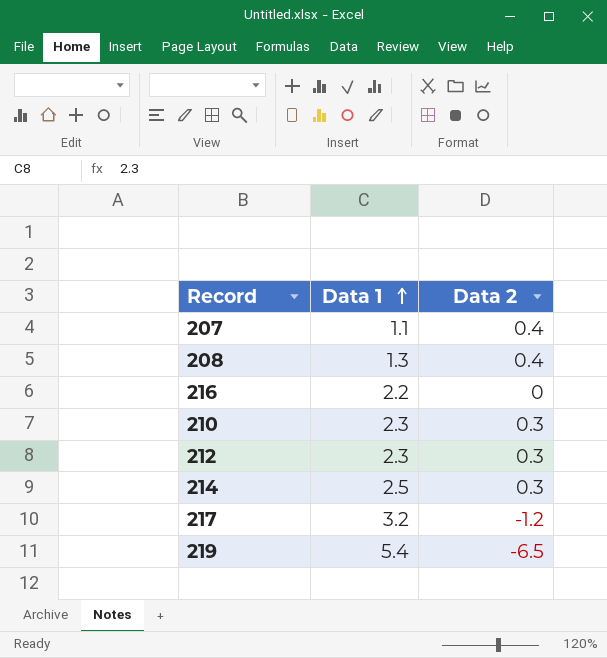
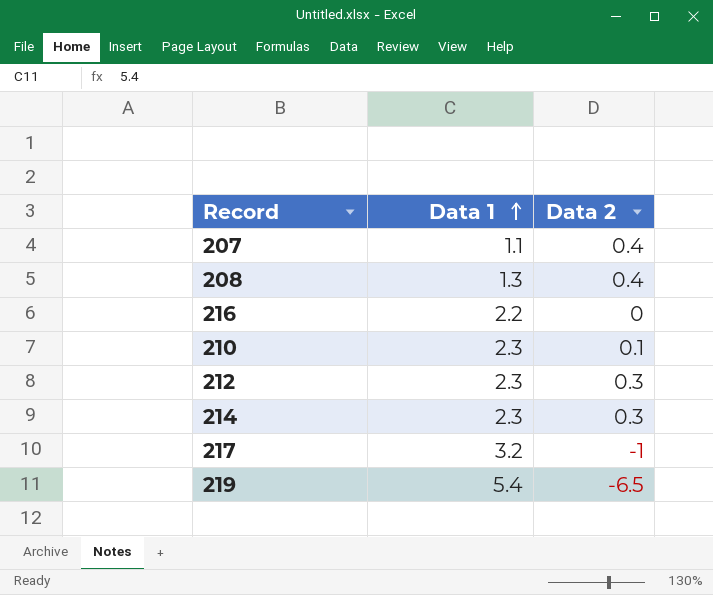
210 | Data 2: 0.3 -> 0.1
214 | Data 1: 2.5 -> 2.3
217 | Data 2: -1.2 -> -1

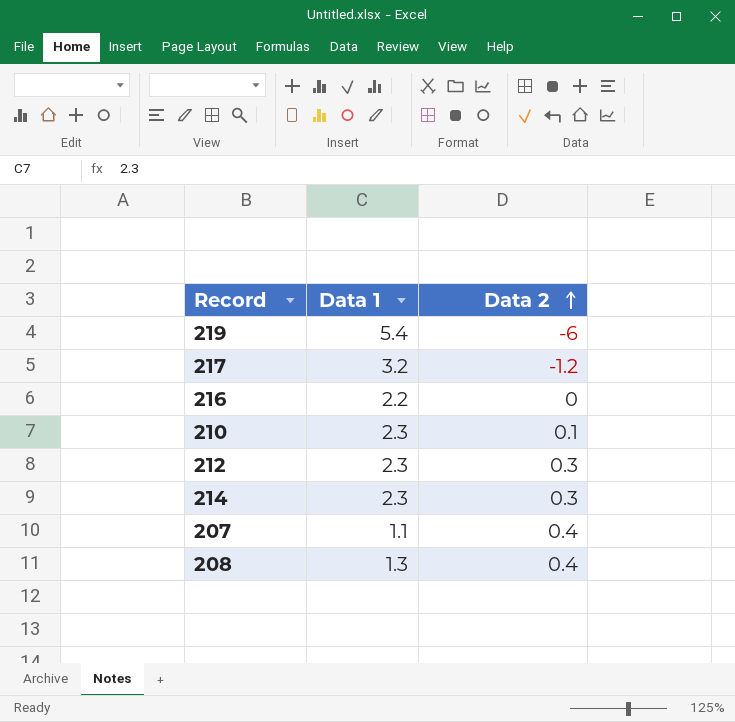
row order: Data 1 ascending -> Data 2 ascending
219 | Data 2: -6.5 -> -6
217 | Data 2: -1 -> -1.2

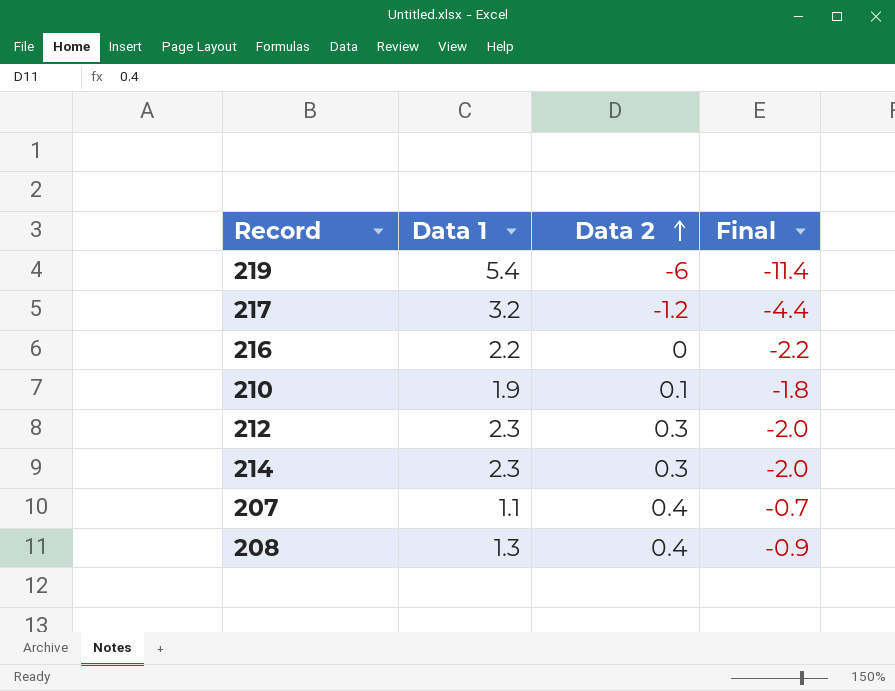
column Final | formula: none -> [Data 2] - [Data 1]
210 | Data 1: 2.3 -> 1.9

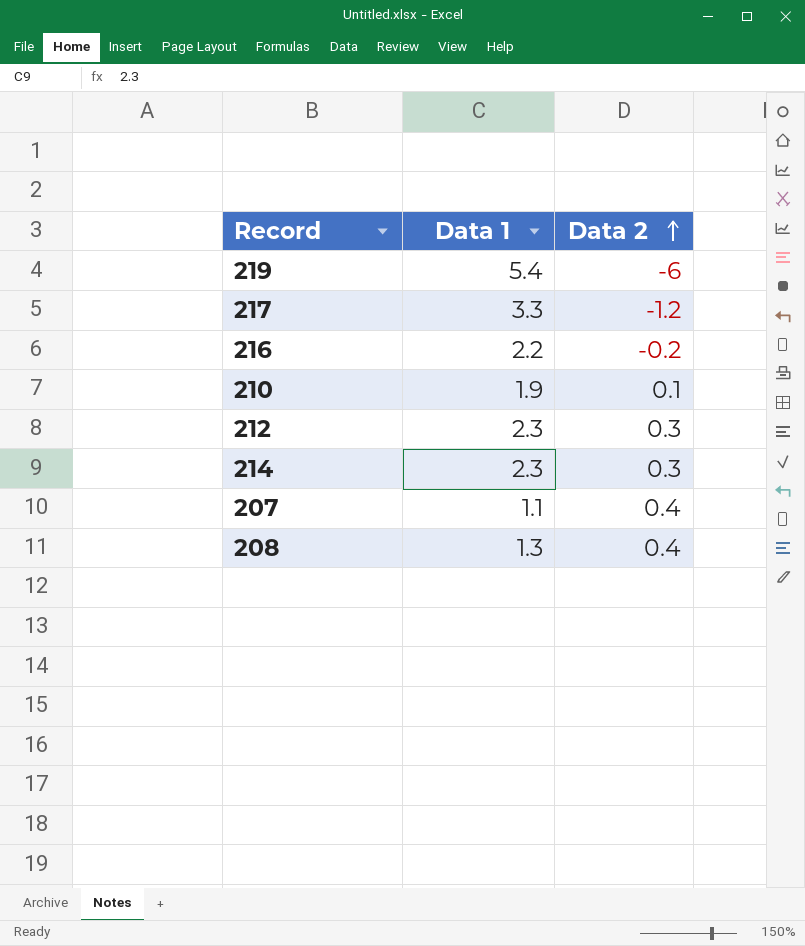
column Final | formula: [Data 2] - [Data 1] -> none
217 | Data 1: 3.2 -> 3.3
216 | Data 2: 0 -> -0.2

